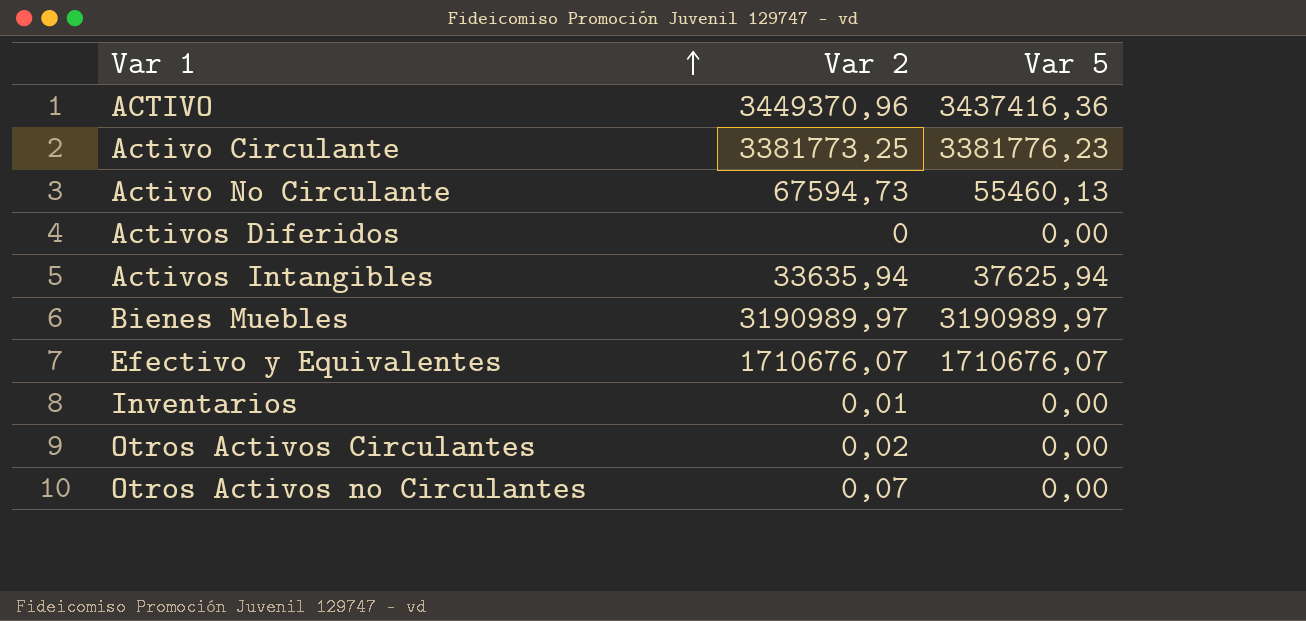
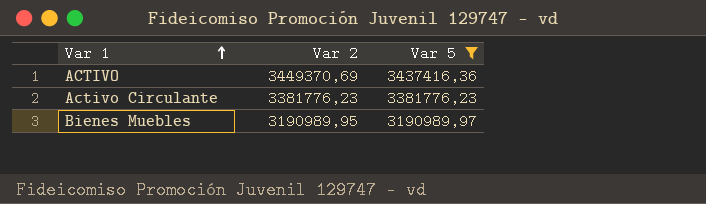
filter: none -> Var 5 >= 3190989,97
ACTIVO | Var 2: 3449370,96 -> 3449370,69
Activo Circulante | Var 2: 3381773,25 -> 3381776,23
Bienes Muebles | Var 2: 3190989,97 -> 3190989,95

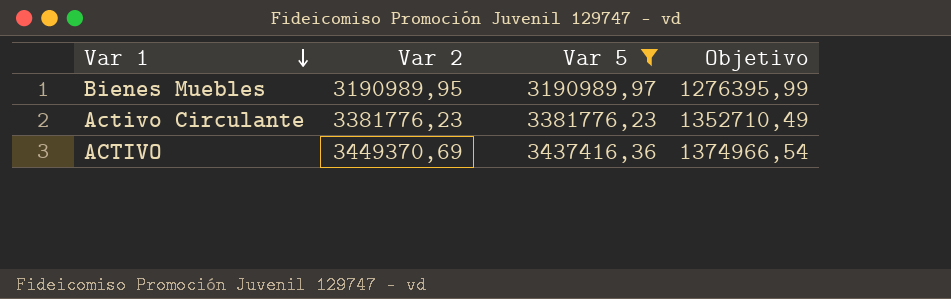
row order: Var 1 ascending -> Var 1 descending
column Objetivo | formula: none -> [Var 5] * 0,4

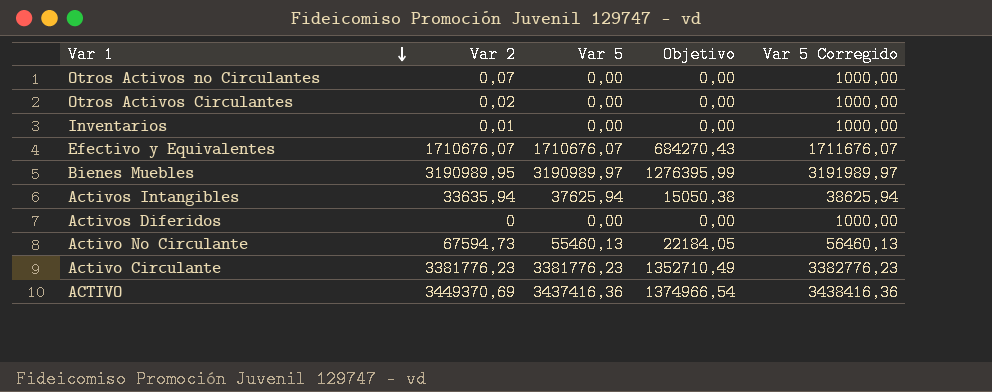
filter: Var 5 >= 3190989,97 -> none
column Var 5 Corregido | formula: none -> [Var 5] + 1000

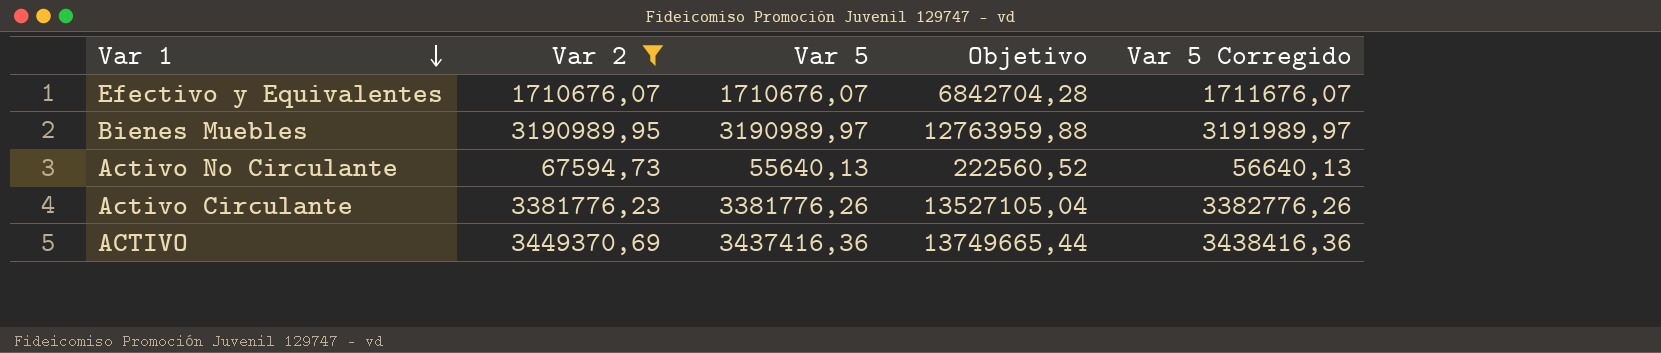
filter: none -> Var 2 >= 67594,73
column Objetivo | formula: [Var 5] * 0,4 -> [Var 5] * 4
Activo No Circulante | Var 5: 55460,13 -> 55640,13
Activo No Circulante | Var 5 Corregido: 56460,13 -> 56640,13
Activo Circulante | Var 5: 3381776,23 -> 3381776,26
Activo Circulante | Var 5 Corregido: 3382776,23 -> 3382776,26

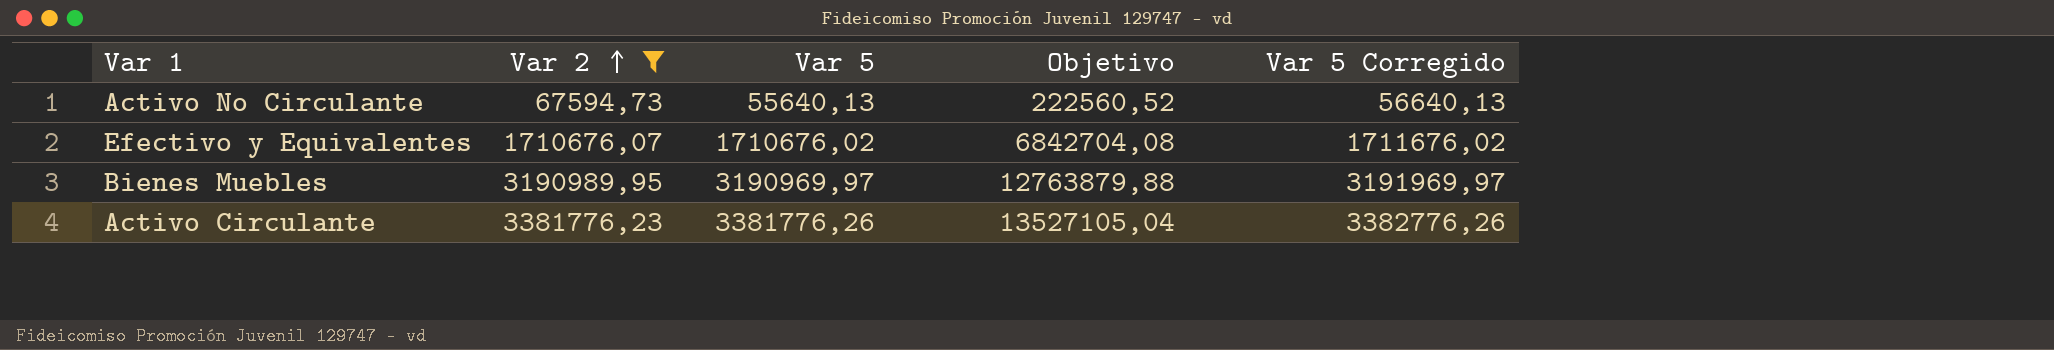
row order: Var 1 descending -> Var 2 ascending
row ACTIVO: 3449370,69 | 3437416,36 | 13749665,44 | 3438416,36 -> none
Efectivo y Equivalentes | Var 5: 1710676,07 -> 1710676,02
Efectivo y Equivalentes | Objetivo: 6842704,28 -> 6842704,08
Efectivo y Equivalentes | Var 5 Corregido: 1711676,07 -> 1711676,02
Bienes Muebles | Var 5: 3190989,97 -> 3190969,97
Bienes Muebles | Objetivo: 12763959,88 -> 12763879,88
Bienes Muebles | Var 5 Corregido: 3191989,97 -> 3191969,97

